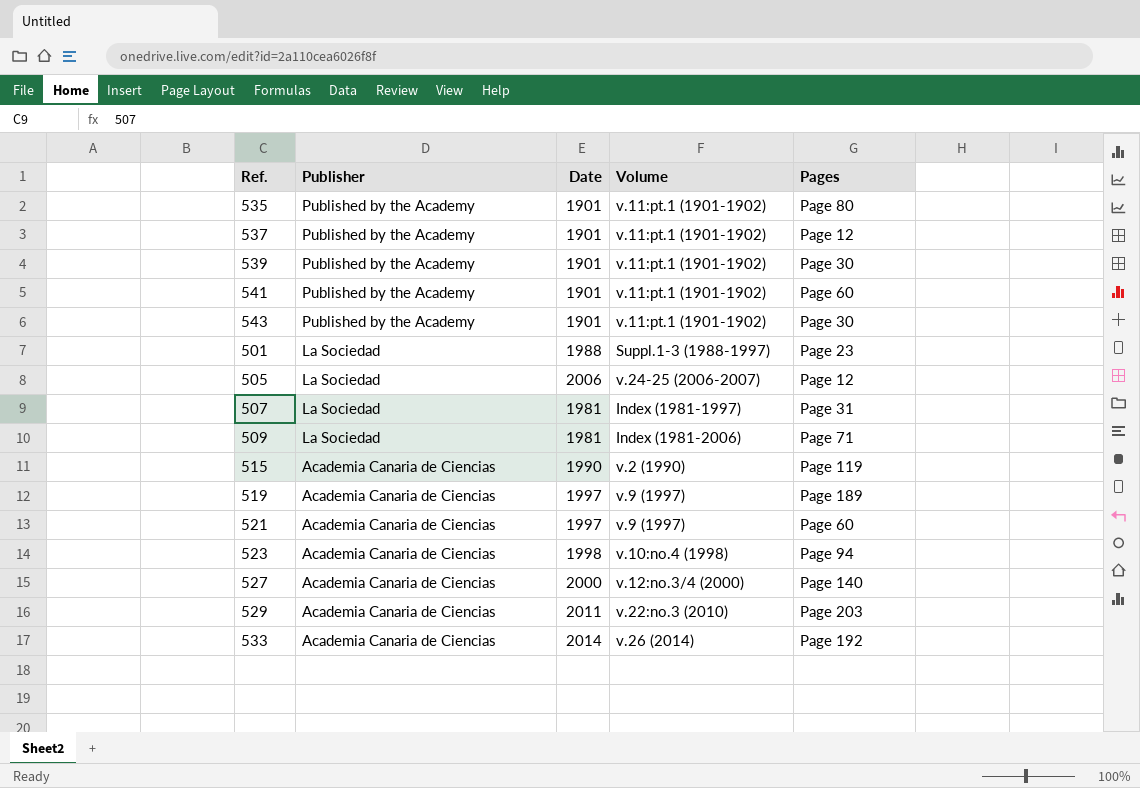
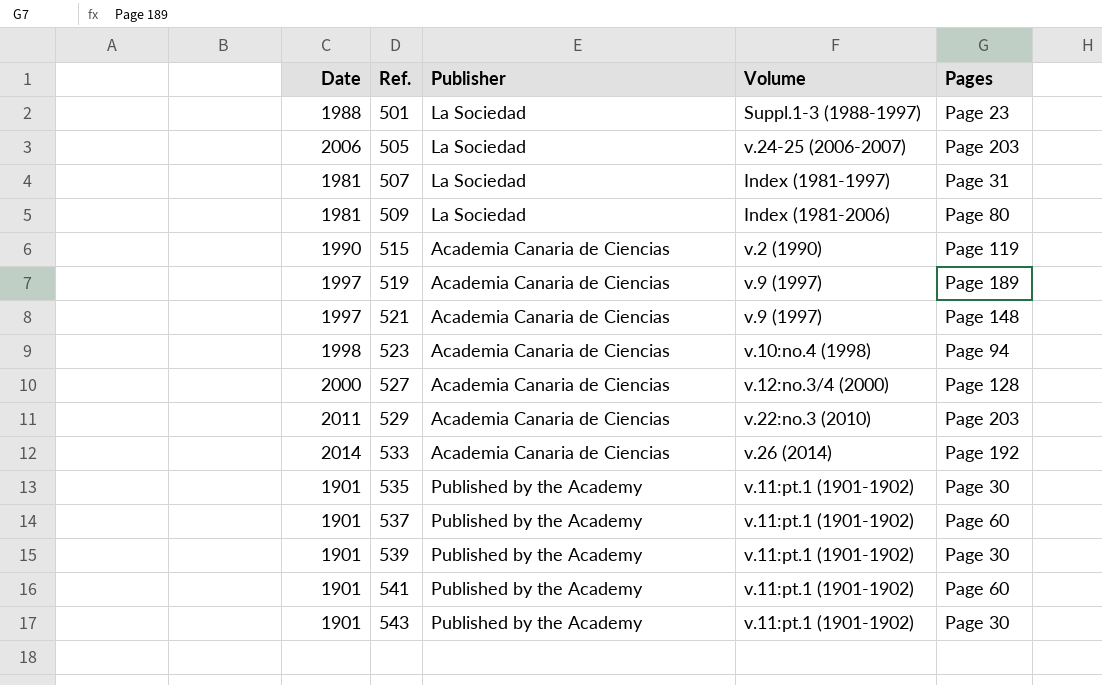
row order: Publisher descending -> Ref. ascending
column Date | position: 3 -> 1
505 | Pages: Page 12 -> Page 203
509 | Pages: Page 71 -> Page 80
521 | Pages: Page 60 -> Page 148
527 | Pages: Page 140 -> Page 128
535 | Pages: Page 80 -> Page 30
537 | Pages: Page 12 -> Page 60

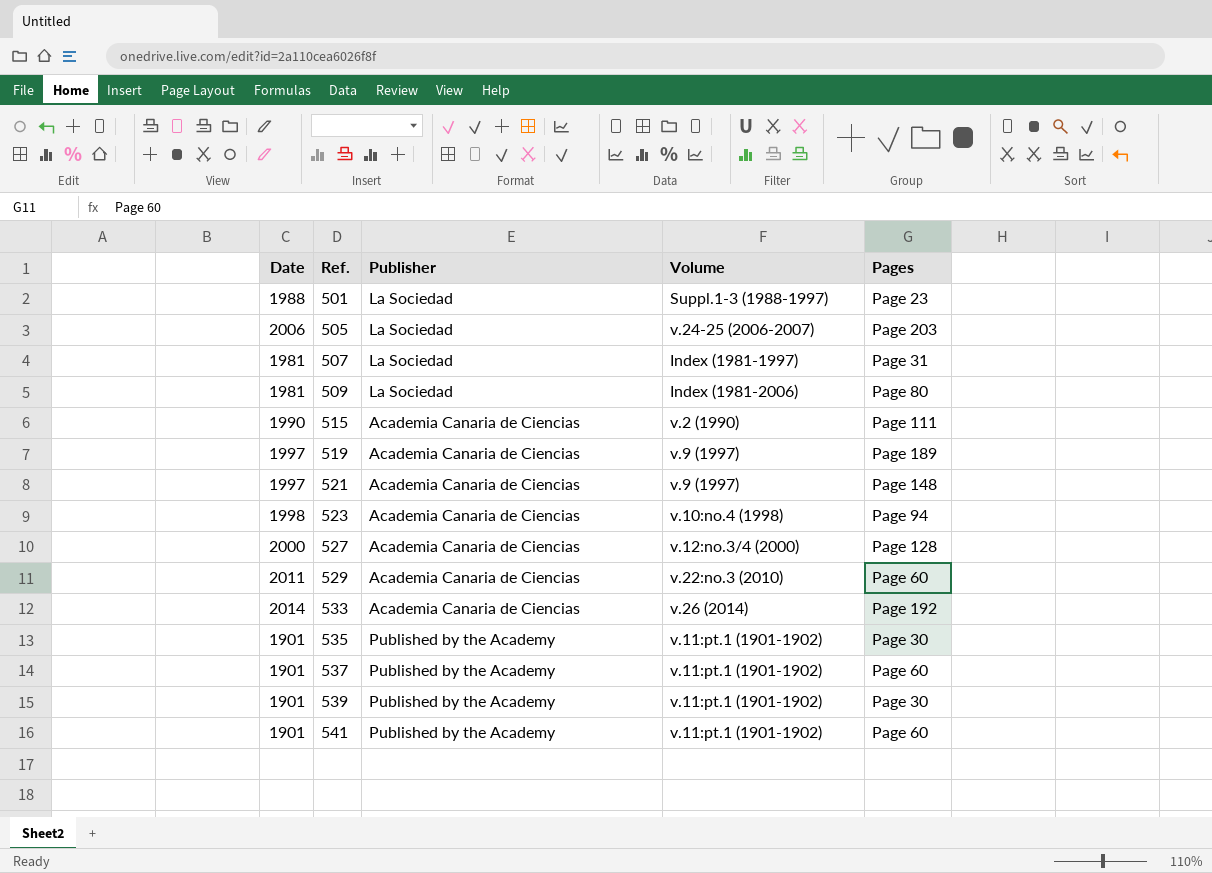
row 543: 1901 | Published by the Academy | v.11:pt.1 (1901-1902) | Page 30 -> none
515 | Pages: Page 119 -> Page 111
529 | Pages: Page 203 -> Page 60

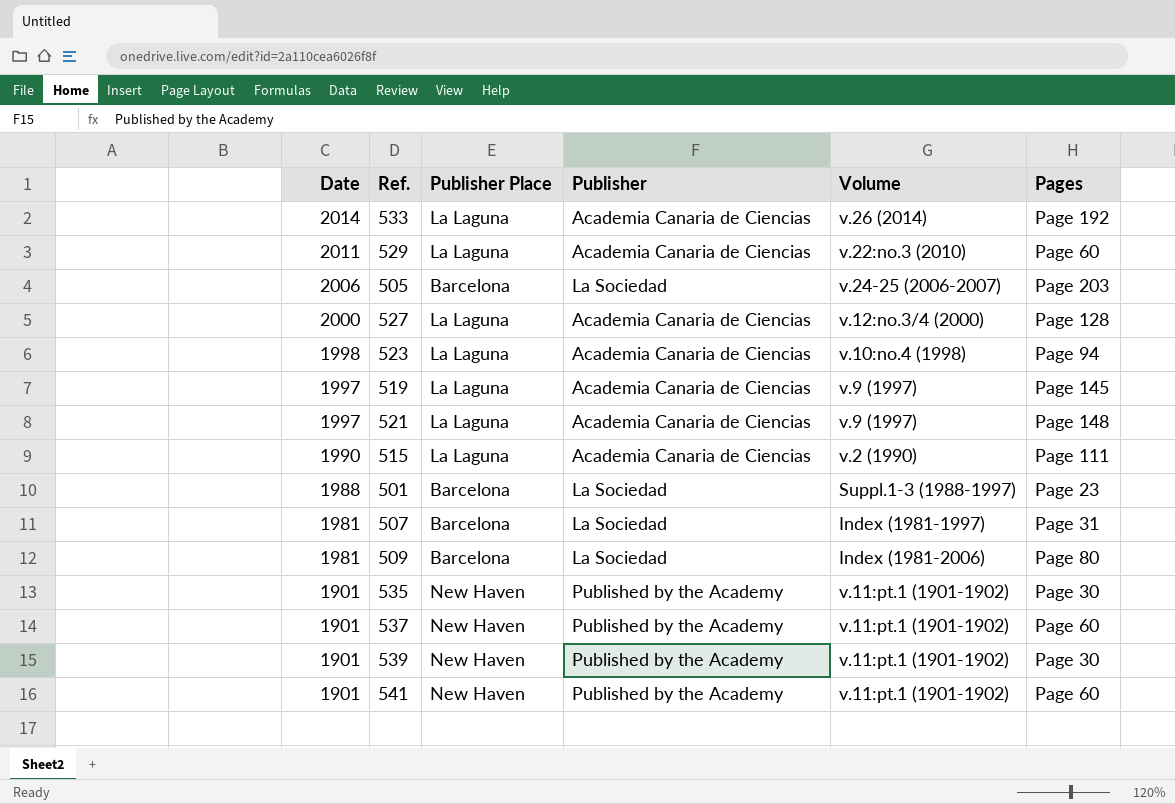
row order: Ref. ascending -> Date descending
column Publisher Place | position: none -> 3
519 | Pages: Page 189 -> Page 145

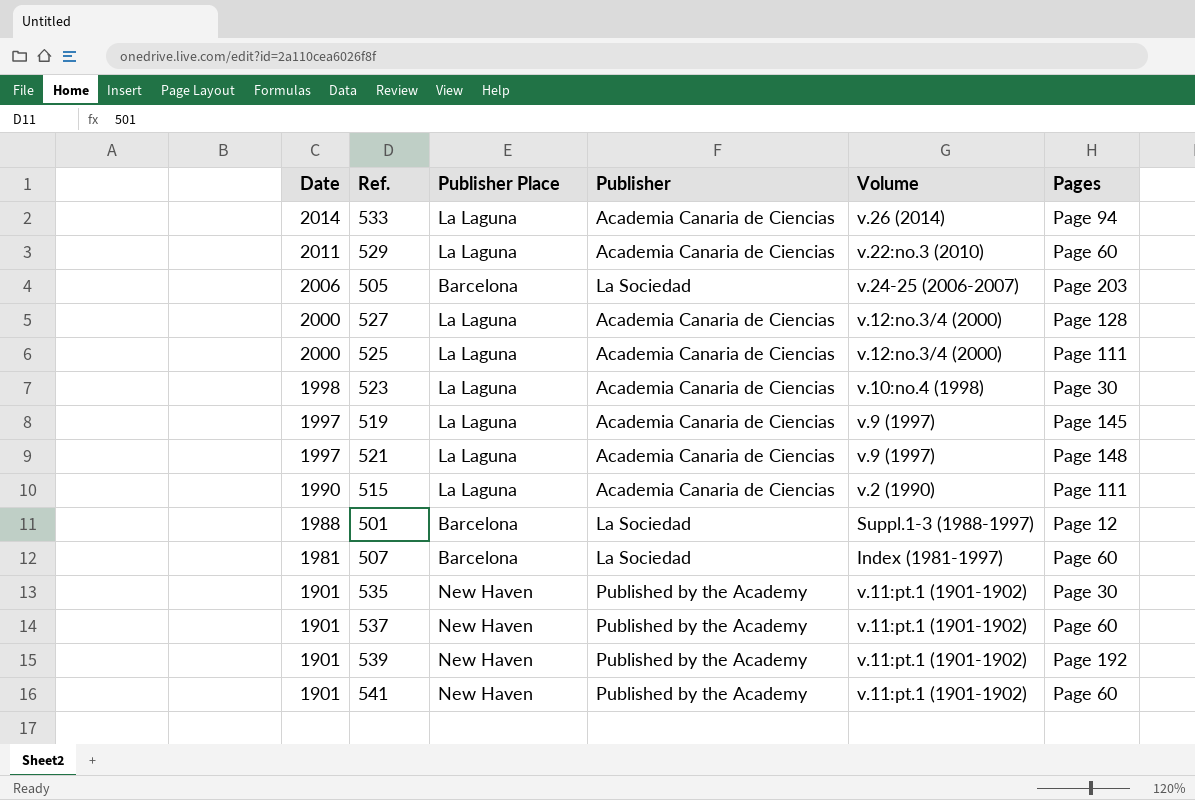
row 509: 1981 | Barcelona | La Sociedad | Index (1981-2006) | Page 80 -> none
533 | Pages: Page 192 -> Page 94
row 525: none -> 2000 | La Laguna | Academia Canaria de Ciencias | v.12:no.3/4 (2000) | Page 111
523 | Pages: Page 94 -> Page 30
501 | Pages: Page 23 -> Page 12
507 | Pages: Page 31 -> Page 60
539 | Pages: Page 30 -> Page 192

